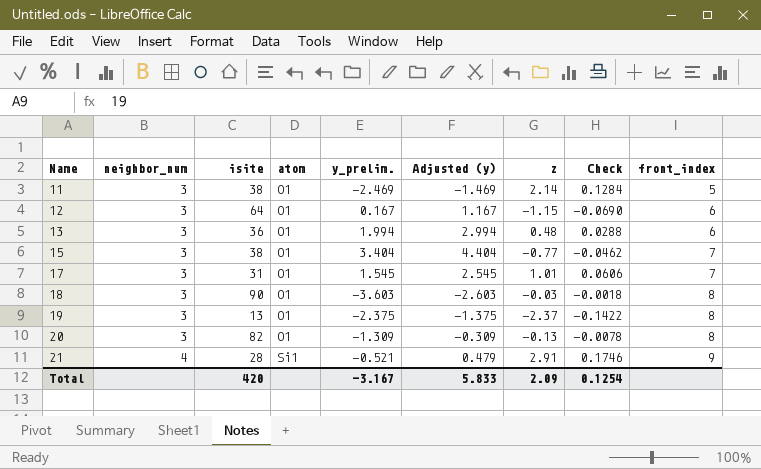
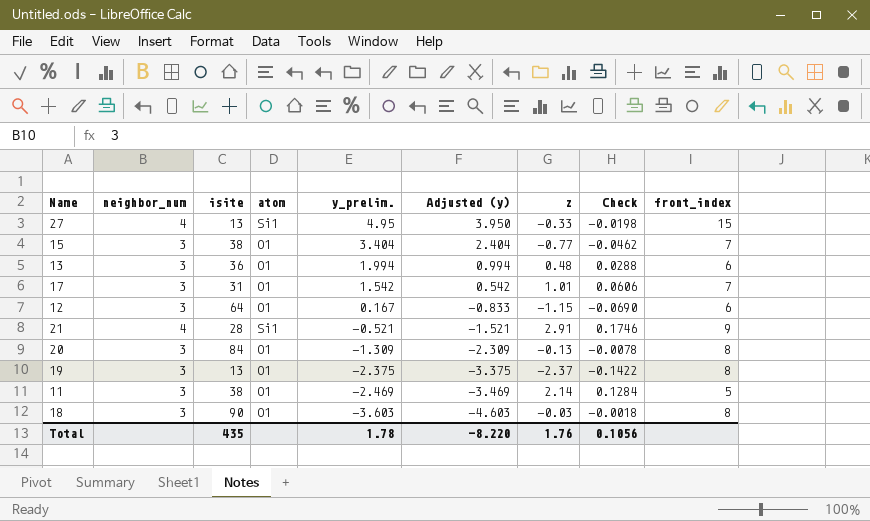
row order: Name ascending -> y_prelim. descending
column Adjusted (y) | formula: [y_prelim.] + 1 -> [y_prelim.] - 1
row 27: none -> 4 | 13 | Si1 | 4.95 | 3.950 | -0.33 | -0.0198 | 15
17 | y_prelim.: 1.545 -> 1.542
20 | isite: 82 -> 84
Total | isite: 420 -> 435
Total | y_prelim.: -3.167 -> 1.78
Total | Adjusted (y): 5.833 -> -8.220
Total | z: 2.09 -> 1.76
Total | Check: 0.1254 -> 0.1056

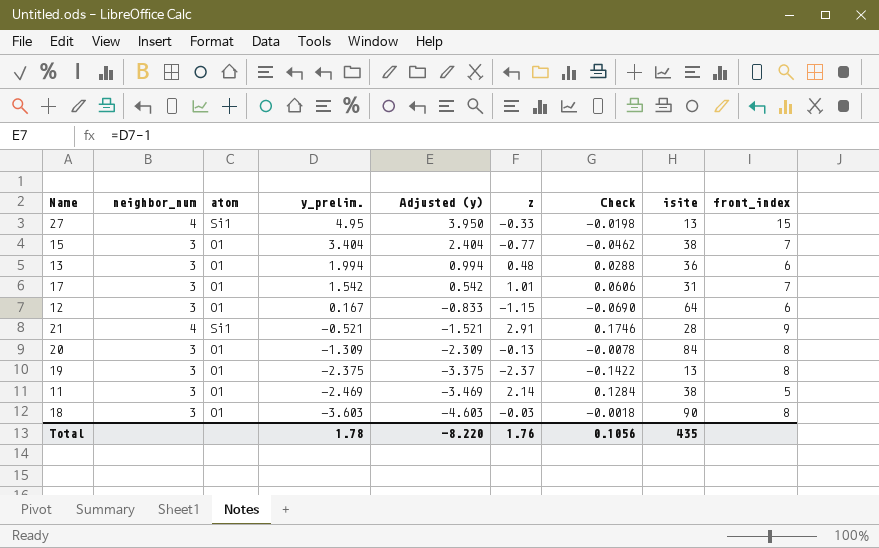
column isite | position: 3 -> 8

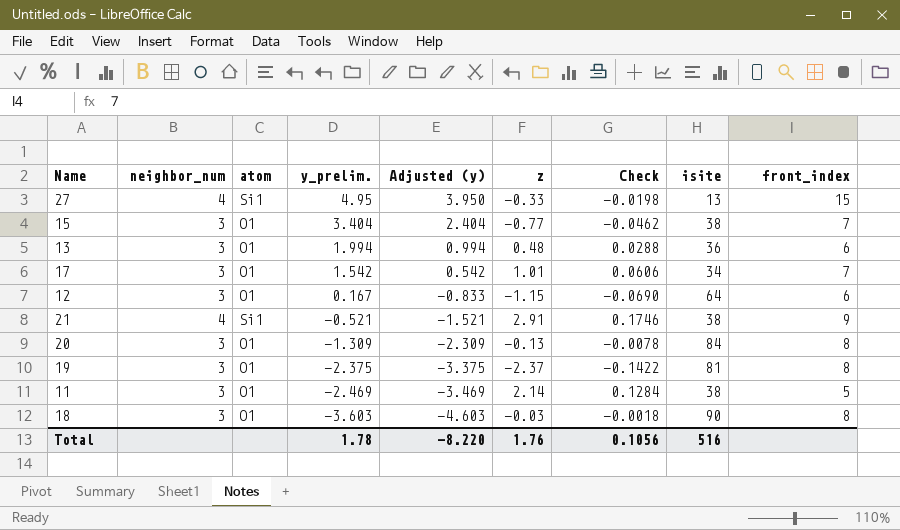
17 | isite: 31 -> 34
21 | isite: 28 -> 38
19 | isite: 13 -> 81
Total | isite: 435 -> 516

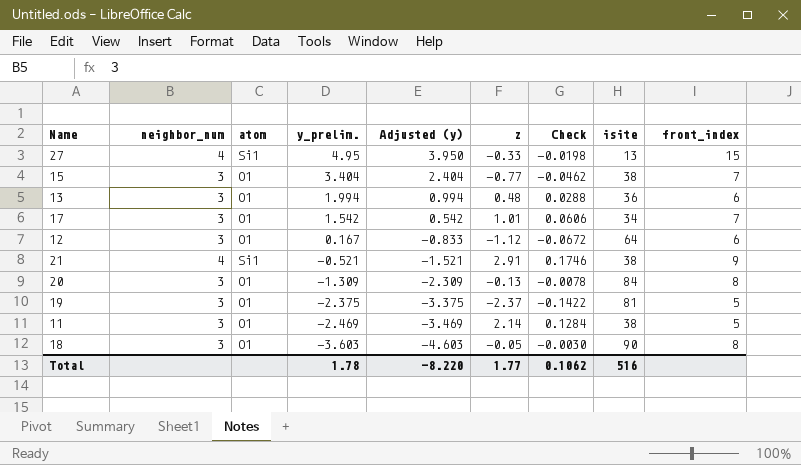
12 | z: -1.15 -> -1.12
12 | Check: -0.0690 -> -0.0672
19 | front_index: 8 -> 5
18 | z: -0.03 -> -0.05
18 | Check: -0.0018 -> -0.0030
Total | z: 1.76 -> 1.77
Total | Check: 0.1056 -> 0.1062

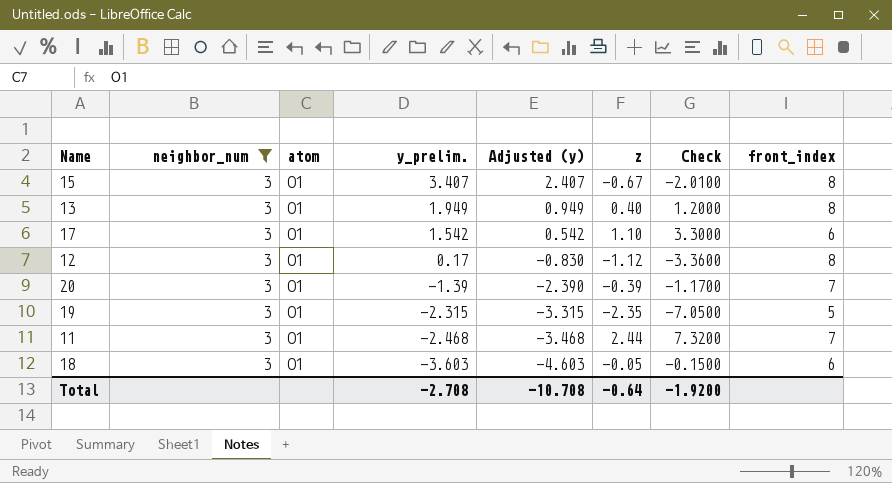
filter: none -> neighbor_num = 3
column isite | position: 8 -> none
column Check | formula: [z] * 0.06 -> [z] * 3
15 | y_prelim.: 3.404 -> 3.407
15 | Adjusted (y): 2.404 -> 2.407
15 | z: -0.77 -> -0.67
15 | front_index: 7 -> 8
13 | y_prelim.: 1.994 -> 1.949
13 | Adjusted (y): 0.994 -> 0.949
13 | z: 0.48 -> 0.40
13 | front_index: 6 -> 8
17 | z: 1.01 -> 1.10
17 | front_index: 7 -> 6
12 | y_prelim.: 0.167 -> 0.17
12 | Adjusted (y): -0.833 -> -0.830
12 | front_index: 6 -> 8
20 | y_prelim.: -1.309 -> -1.39
20 | Adjusted (y): -2.309 -> -2.390
20 | z: -0.13 -> -0.39
20 | front_index: 8 -> 7
19 | y_prelim.: -2.375 -> -2.315
19 | Adjusted (y): -3.375 -> -3.315
19 | z: -2.37 -> -2.35
11 | y_prelim.: -2.469 -> -2.468
11 | Adjusted (y): -3.469 -> -3.468
11 | z: 2.14 -> 2.44
11 | front_index: 5 -> 7
18 | front_index: 8 -> 6
Total | y_prelim.: 1.78 -> -2.708
Total | Adjusted (y): -8.220 -> -10.708
Total | z: 1.77 -> -0.64
Total | Check: 0.1062 -> -1.9200

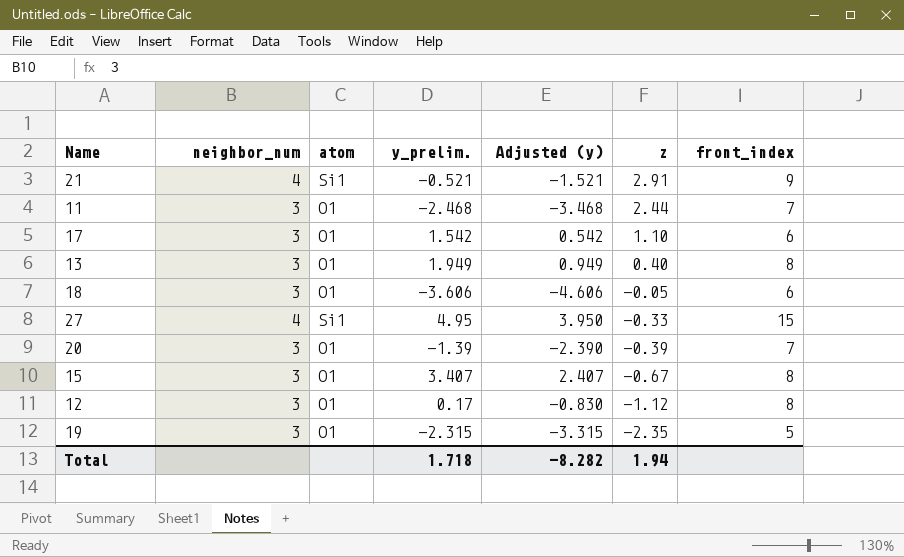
filter: neighbor_num = 3 -> none
row order: y_prelim. descending -> z descending
column Check | formula: [z] * 3 -> none
18 | y_prelim.: -3.603 -> -3.606
18 | Adjusted (y): -4.603 -> -4.606
Total | y_prelim.: -2.708 -> 1.718
Total | Adjusted (y): -10.708 -> -8.282
Total | z: -0.64 -> 1.94

